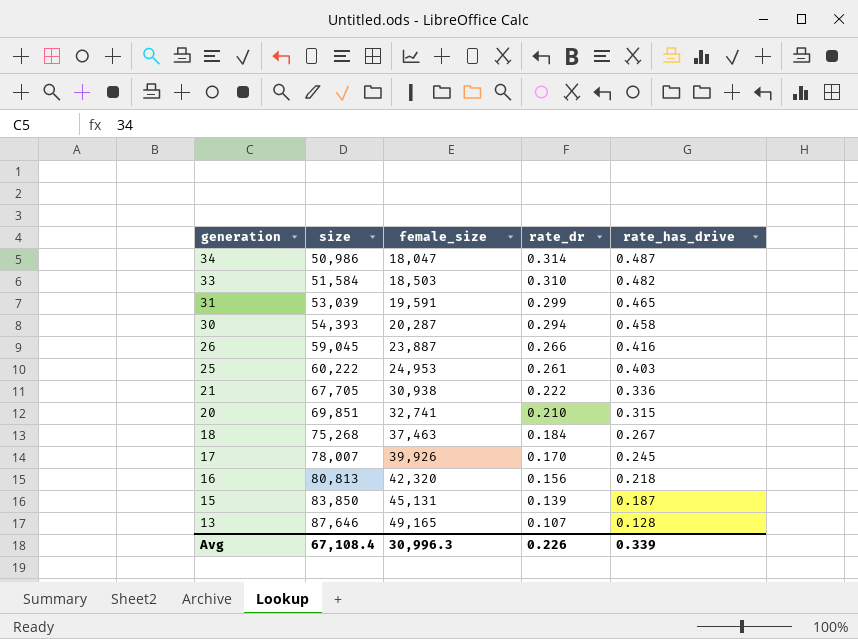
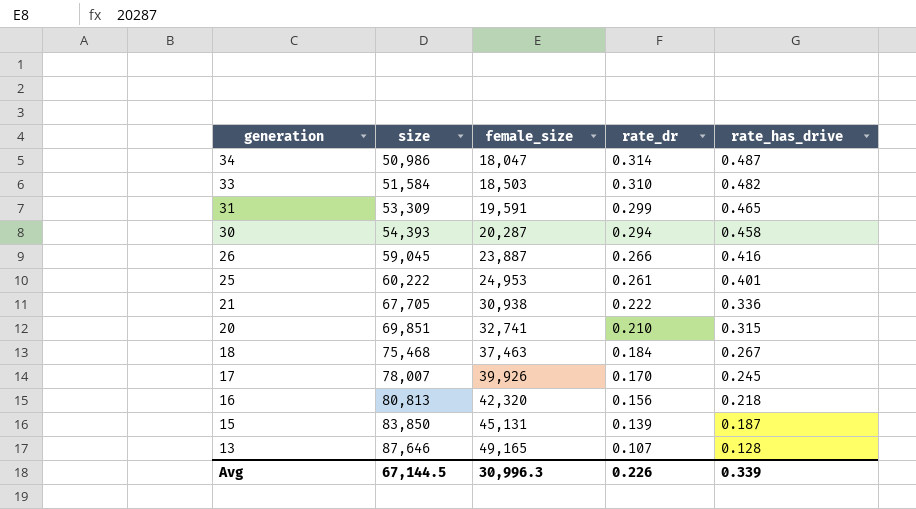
31 | size: 53,039 -> 53,309
25 | rate_has_drive: 0.403 -> 0.401
18 | size: 75,268 -> 75,468
Avg | size: 67,108.4 -> 67,144.5

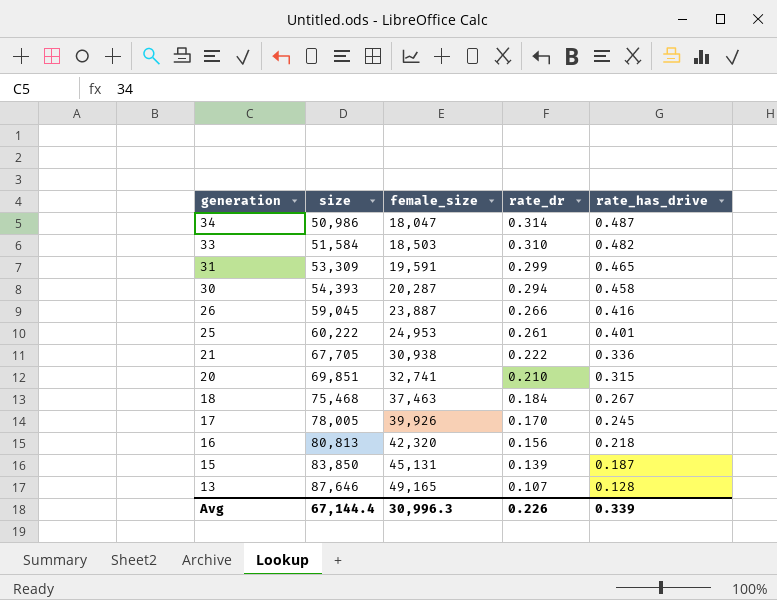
17 | size: 78,007 -> 78,005
Avg | size: 67,144.5 -> 67,144.4

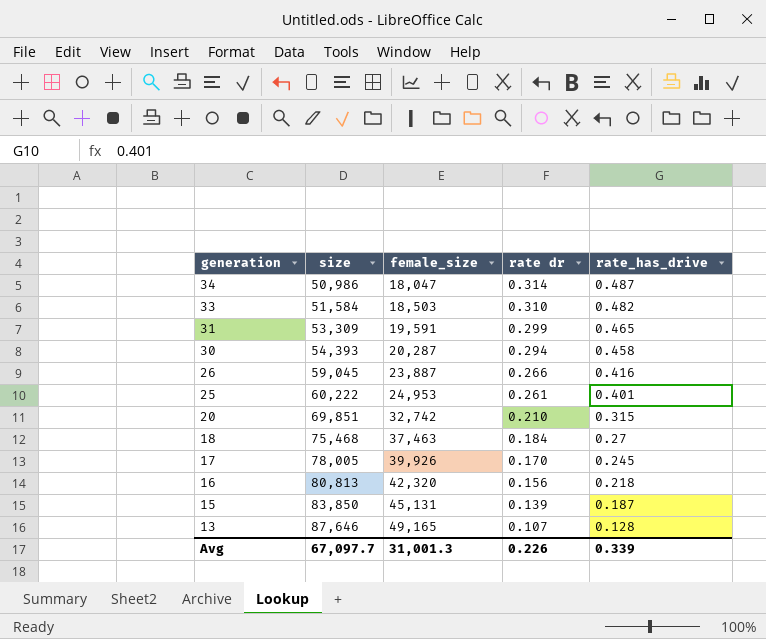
column name: rate_dr -> rate dr
row 21: 67,705 | 30,938 | 0.222 | 0.336 -> none
20 | female_size: 32,741 -> 32,742
18 | rate_has_drive: 0.267 -> 0.27
Avg | size: 67,144.4 -> 67,097.7
Avg | female_size: 30,996.3 -> 31,001.3

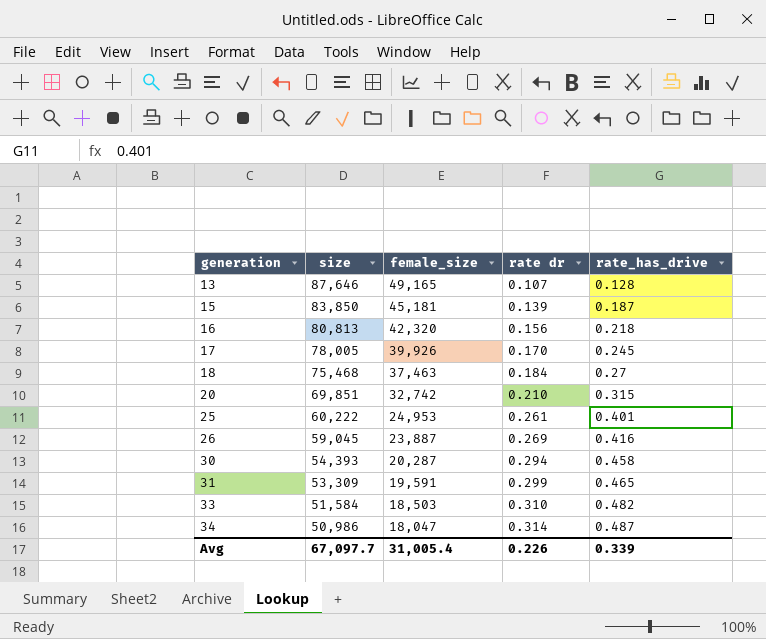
row order: generation descending -> generation ascending
15 | female_size: 45,131 -> 45,181
26 | rate dr: 0.266 -> 0.269
Avg | female_size: 31,001.3 -> 31,005.4

